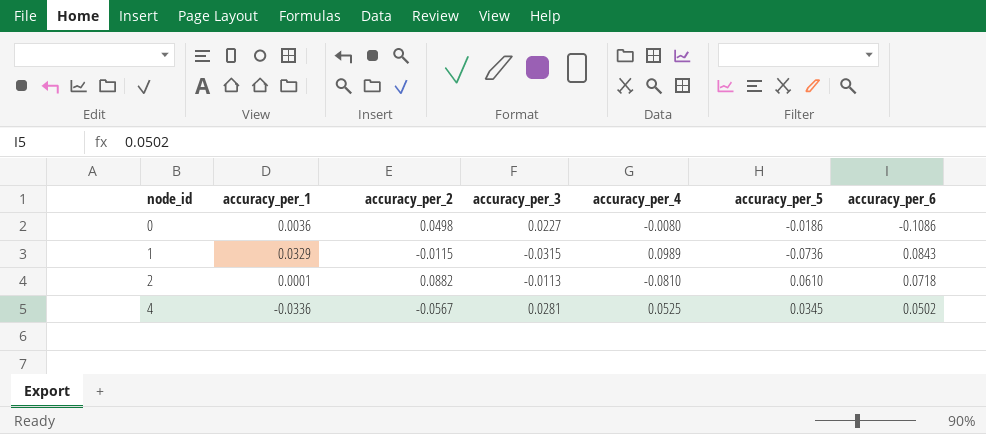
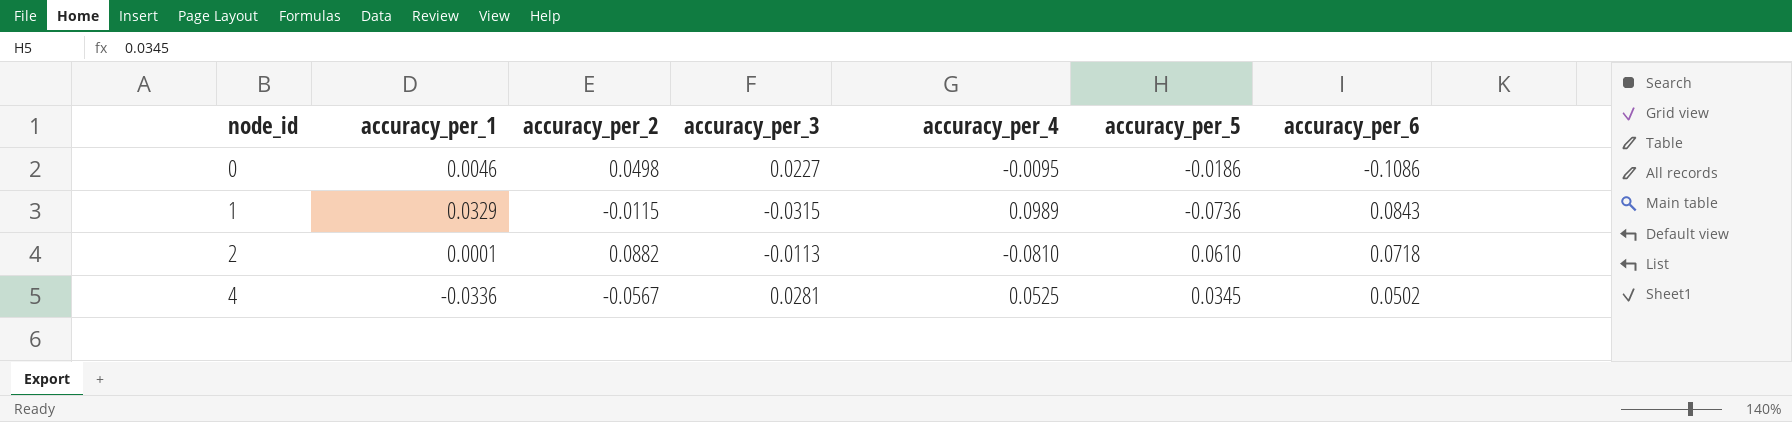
0 | accuracy_per_1: 0.0036 -> 0.0046
0 | accuracy_per_4: -0.0080 -> -0.0095

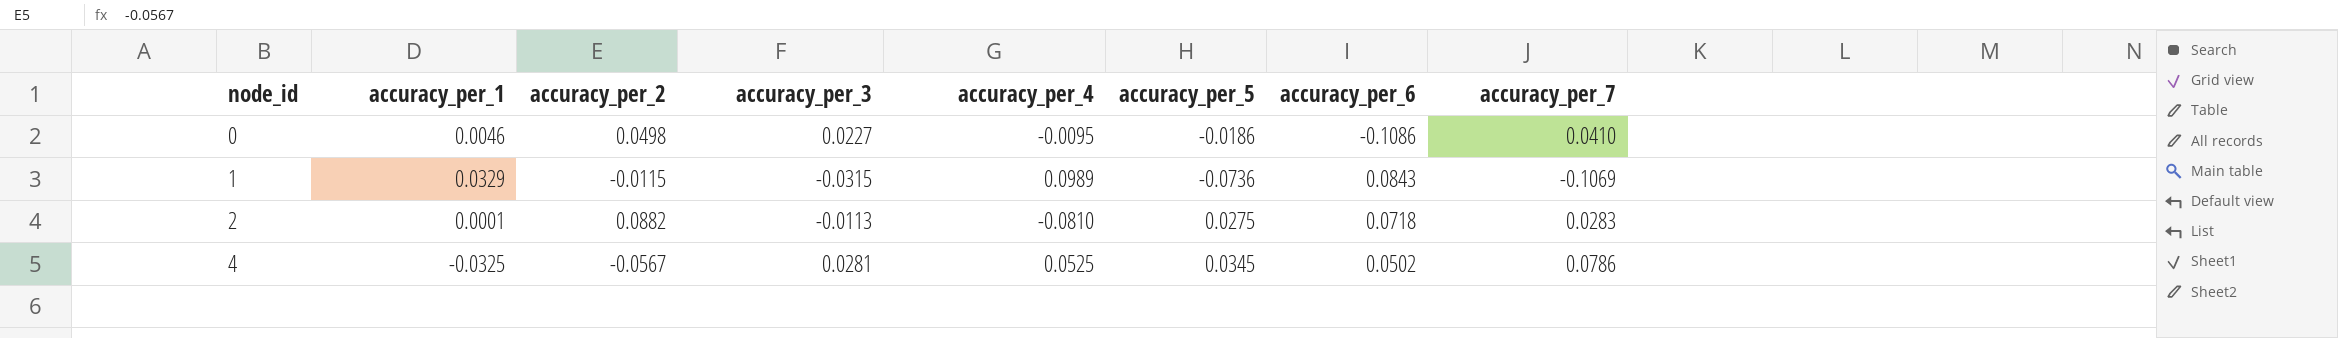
column accuracy_per_7 | position: none -> 8
2 | accuracy_per_5: 0.0610 -> 0.0275
4 | accuracy_per_1: -0.0336 -> -0.0325

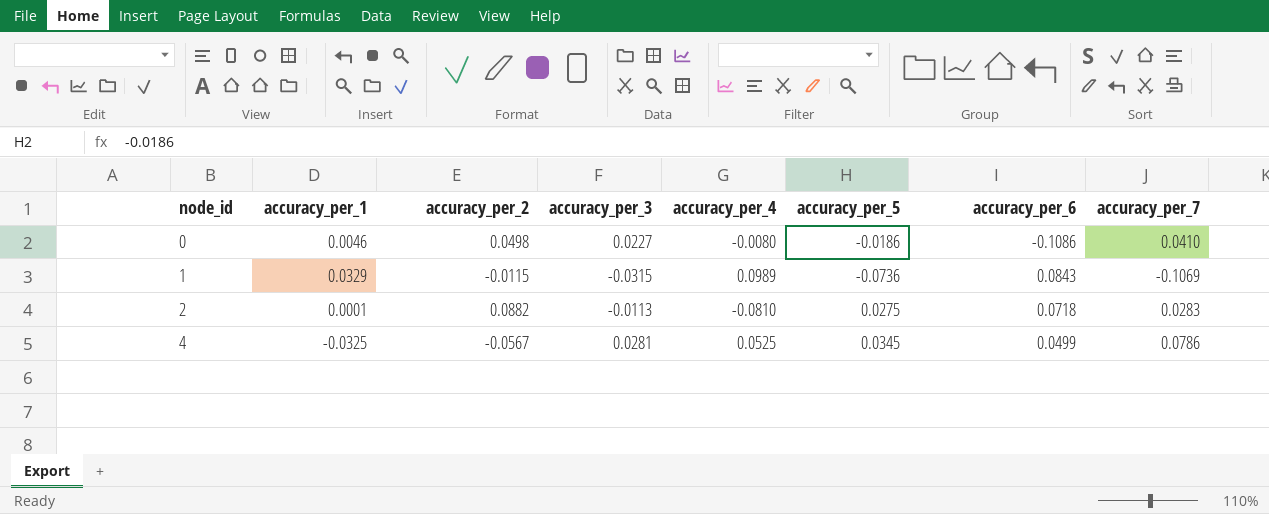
0 | accuracy_per_4: -0.0095 -> -0.0080
4 | accuracy_per_6: 0.0502 -> 0.0499

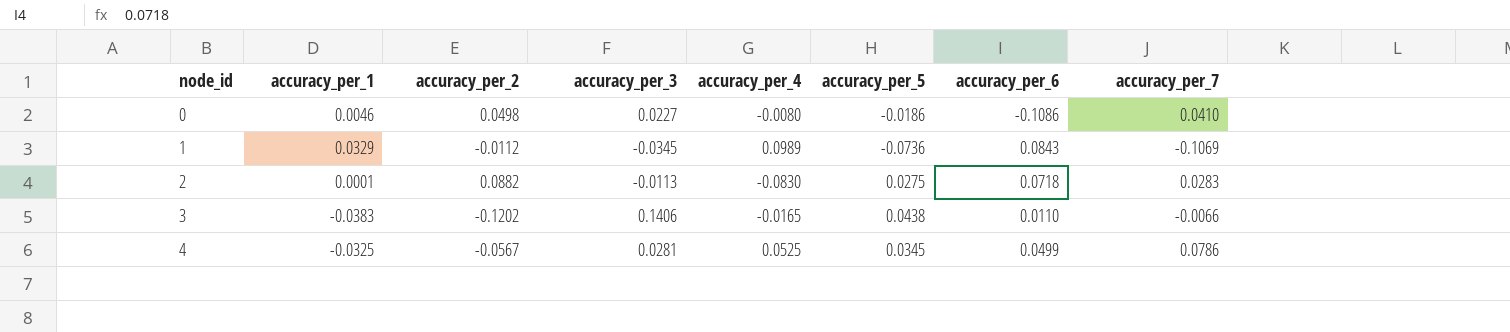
1 | accuracy_per_2: -0.0115 -> -0.0112
1 | accuracy_per_3: -0.0315 -> -0.0345
2 | accuracy_per_4: -0.0810 -> -0.0830
row 3: none -> -0.0383 | -0.1202 | 0.1406 | -0.0165 | 0.0438 | 0.0110 | -0.0066

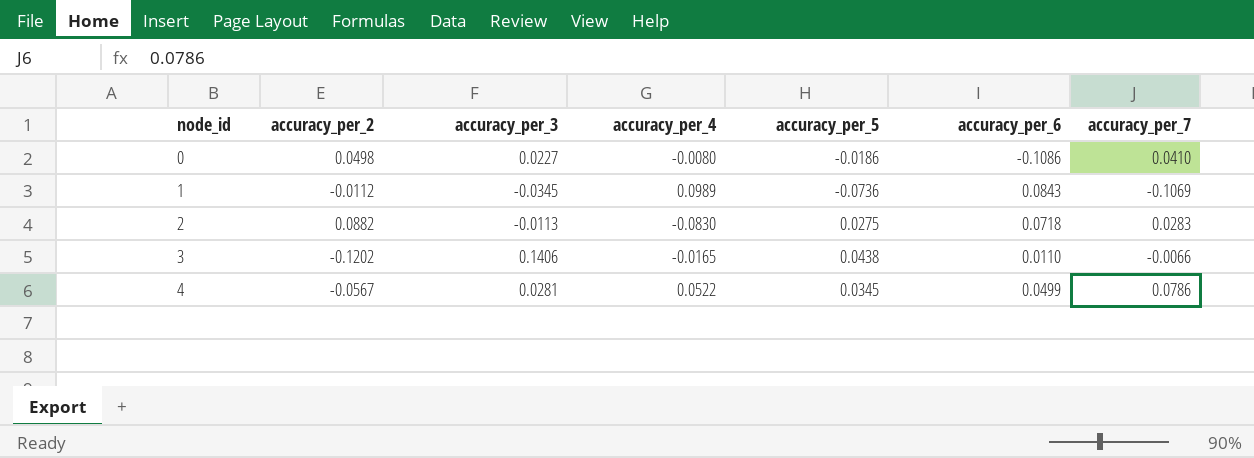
column accuracy_per_1 | position: 2 -> none
4 | accuracy_per_4: 0.0525 -> 0.0522

